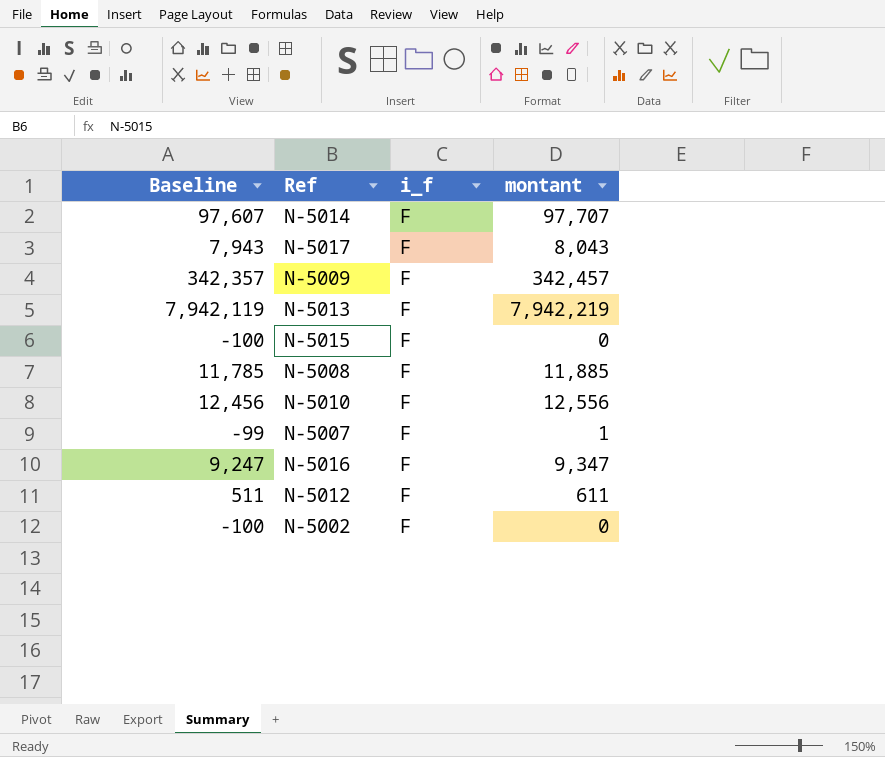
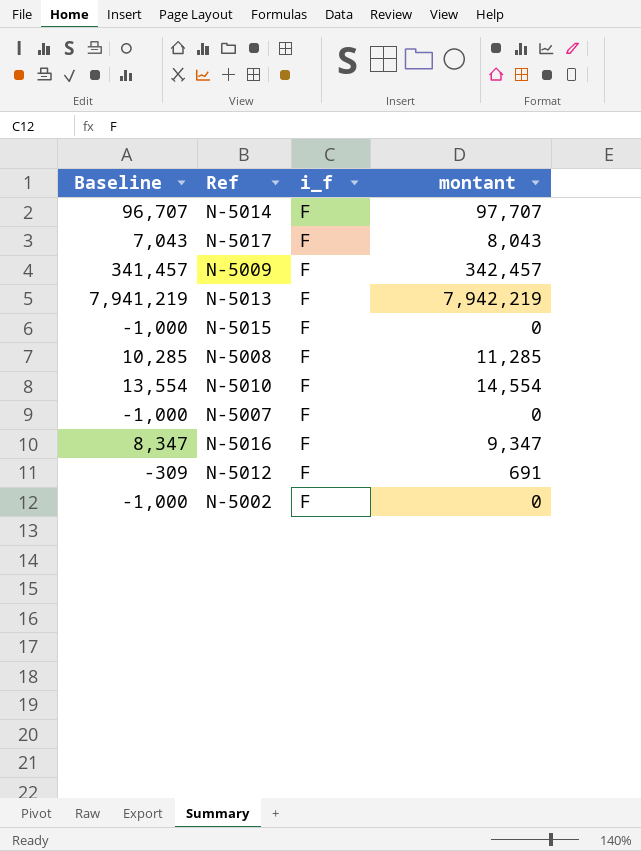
column Baseline | formula: [montant] - 100 -> [montant] - 1000
N-5008 | montant: 11,885 -> 11,285
N-5010 | montant: 12,556 -> 14,554
N-5007 | montant: 1 -> 0
N-5012 | montant: 611 -> 691

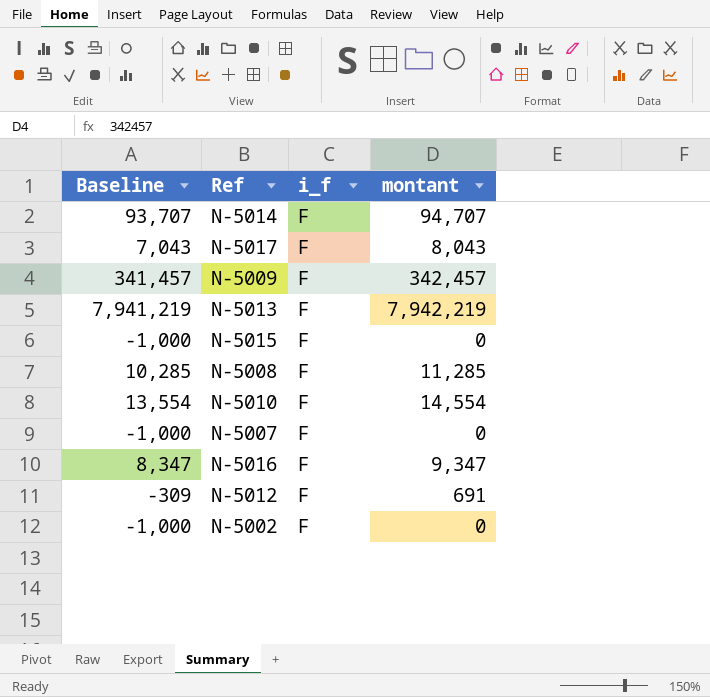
N-5014 | Baseline: 96,707 -> 93,707
N-5014 | montant: 97,707 -> 94,707

